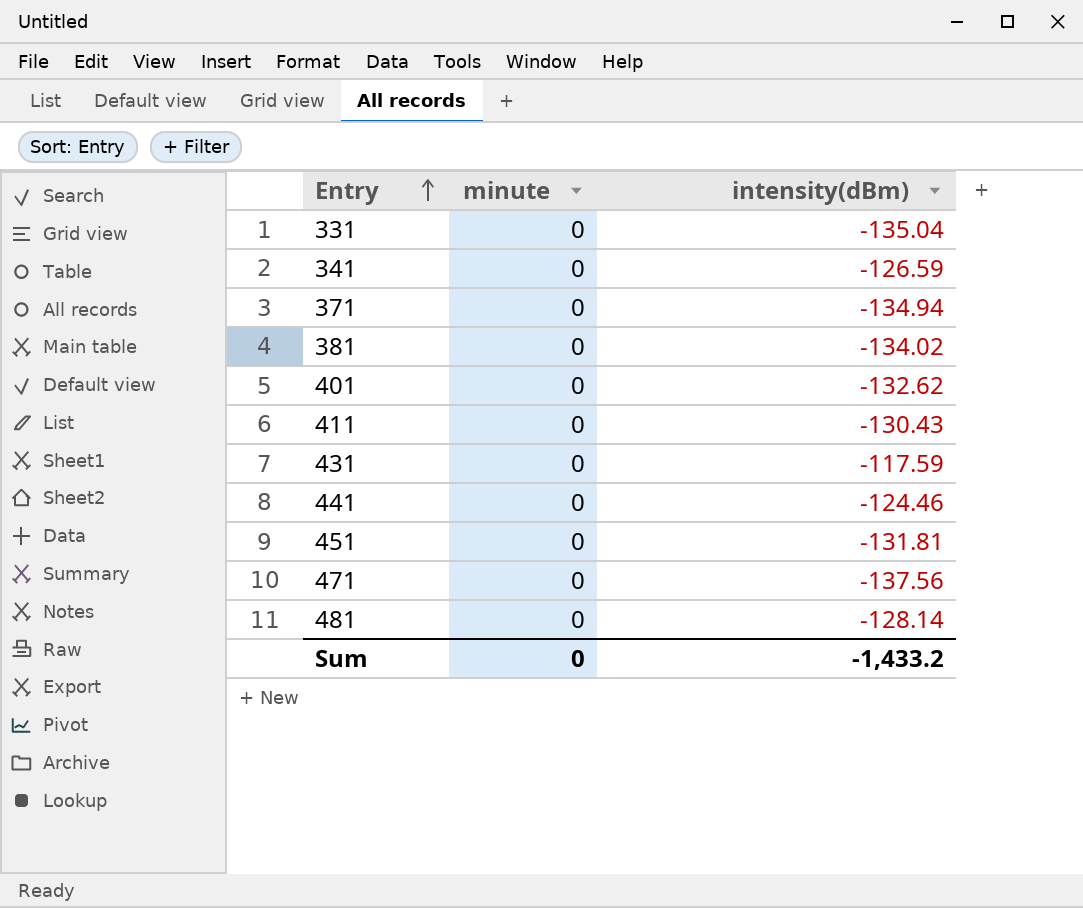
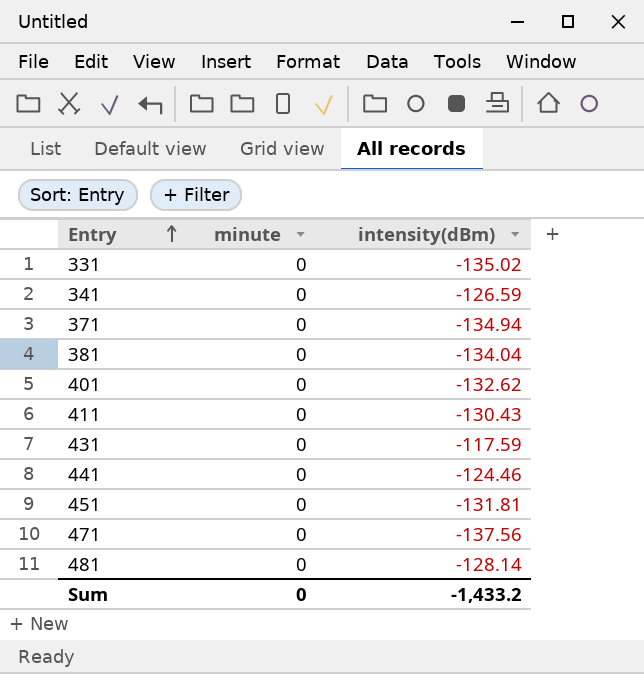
331 | intensity(dBm): -135.04 -> -135.02
381 | intensity(dBm): -134.02 -> -134.04

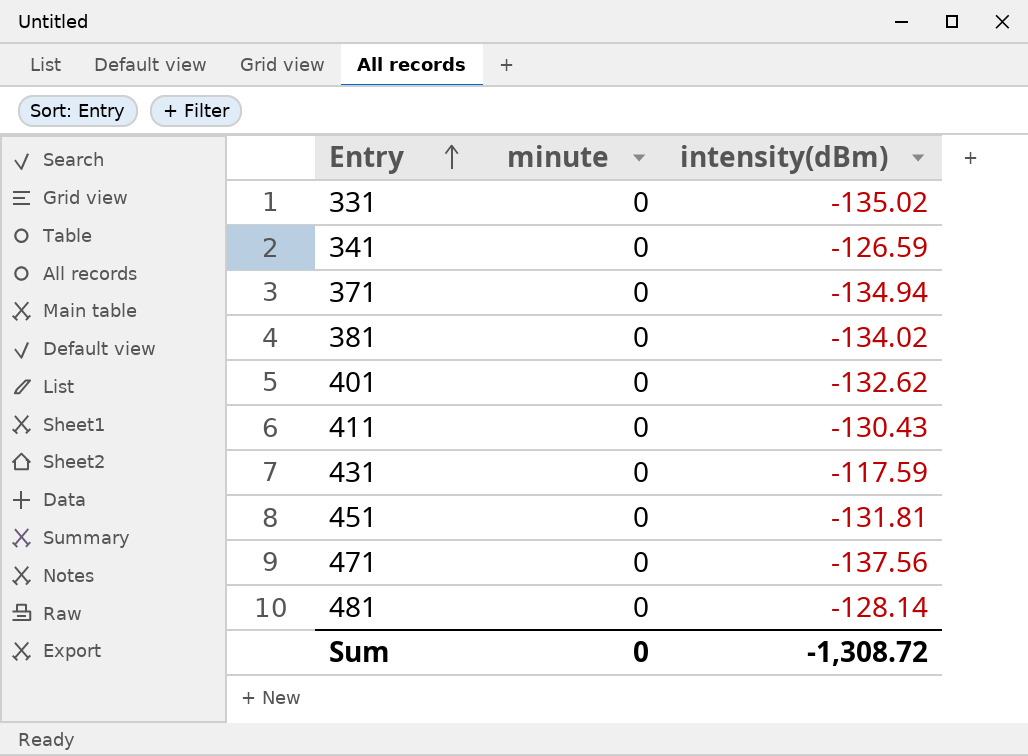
row 441: 0 | -124.46 -> none
381 | intensity(dBm): -134.04 -> -134.02
Sum | intensity(dBm): -1,433.2 -> -1,308.72

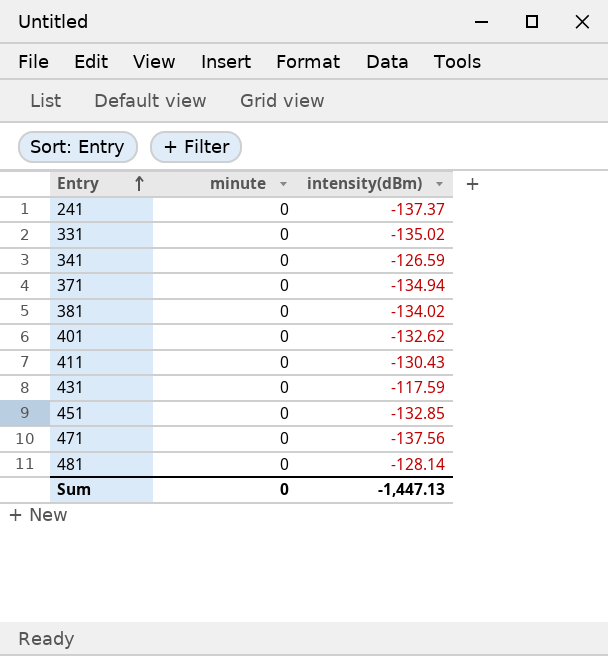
row 241: none -> 0 | -137.37
451 | intensity(dBm): -131.81 -> -132.85
Sum | intensity(dBm): -1,308.72 -> -1,447.13

